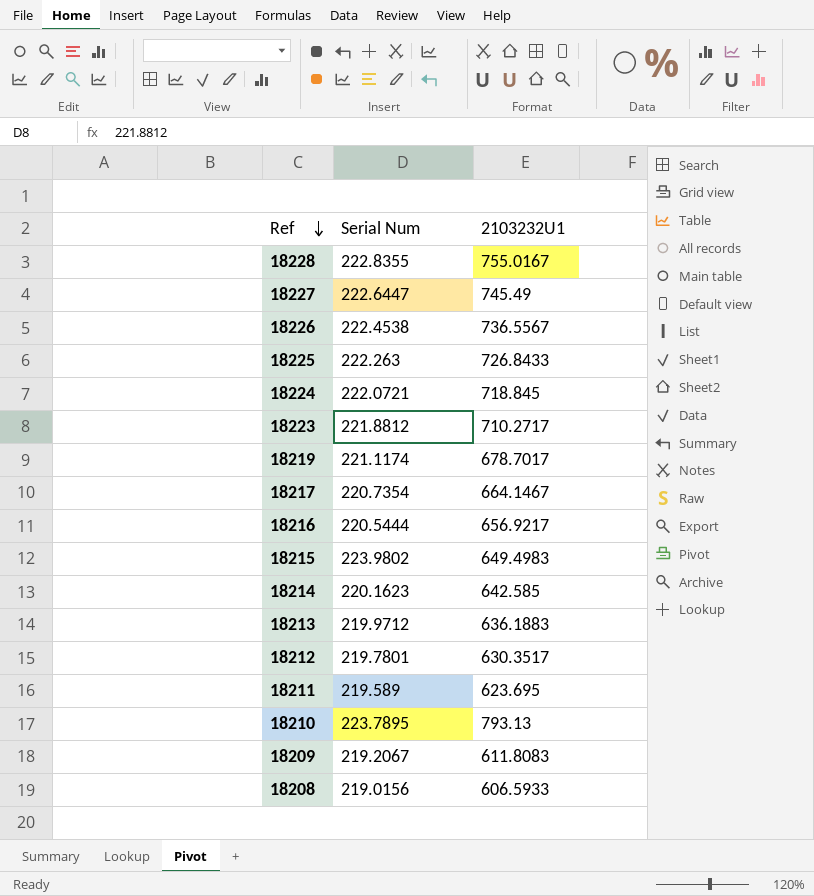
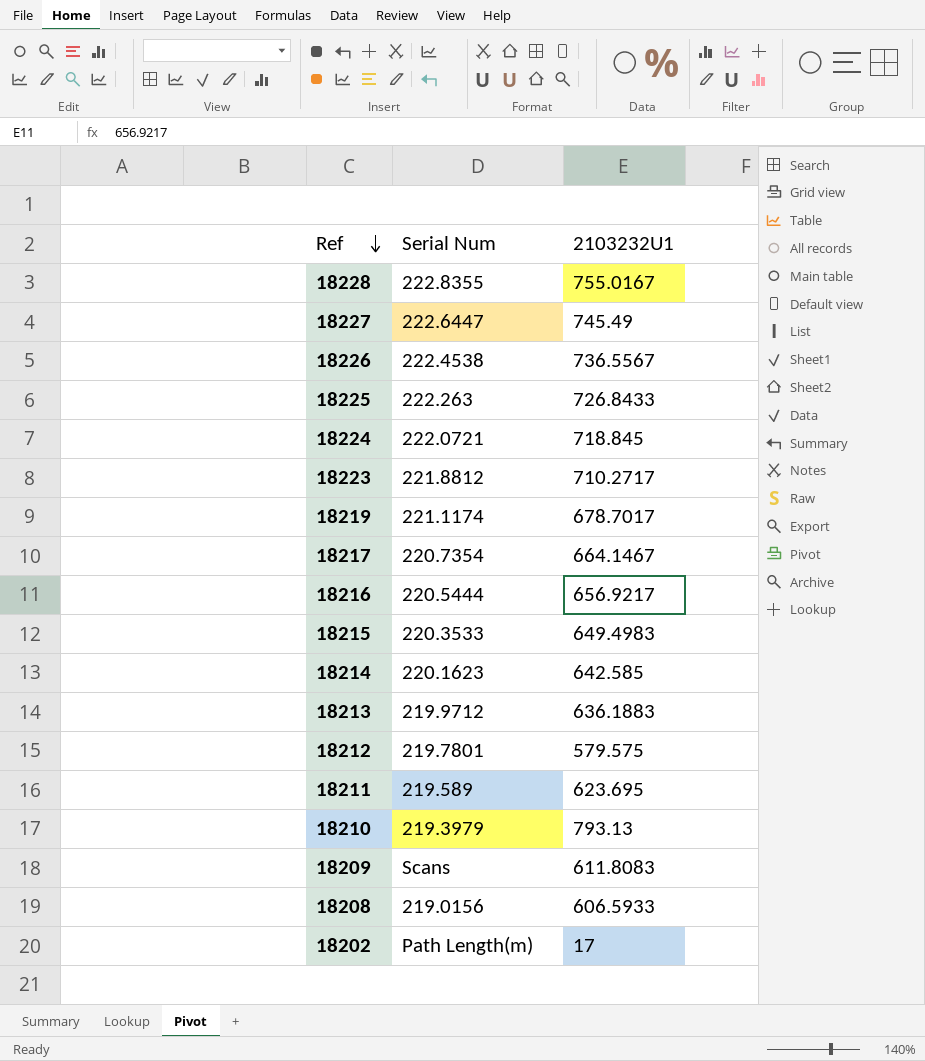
18215 | Serial Num: 223.9802 -> 220.3533
18212 | 2103232U1: 630.3517 -> 579.575
18210 | Serial Num: 223.7895 -> 219.3979
18209 | Serial Num: 219.2067 -> Scans
row 18202: none -> Path Length(m) | 17

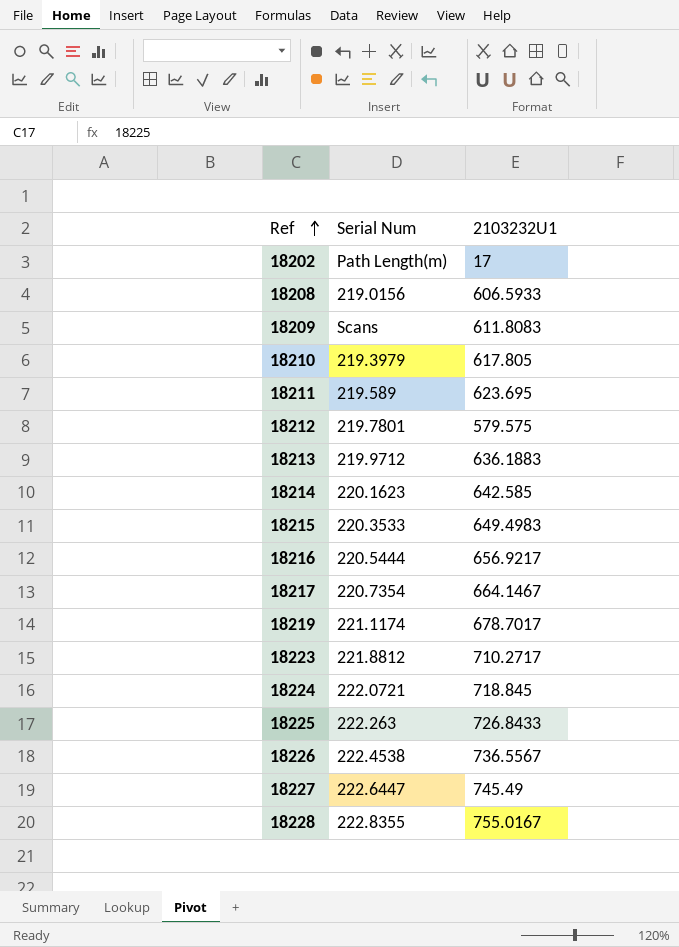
row order: Ref descending -> Ref ascending
18210 | 2103232U1: 793.13 -> 617.805

